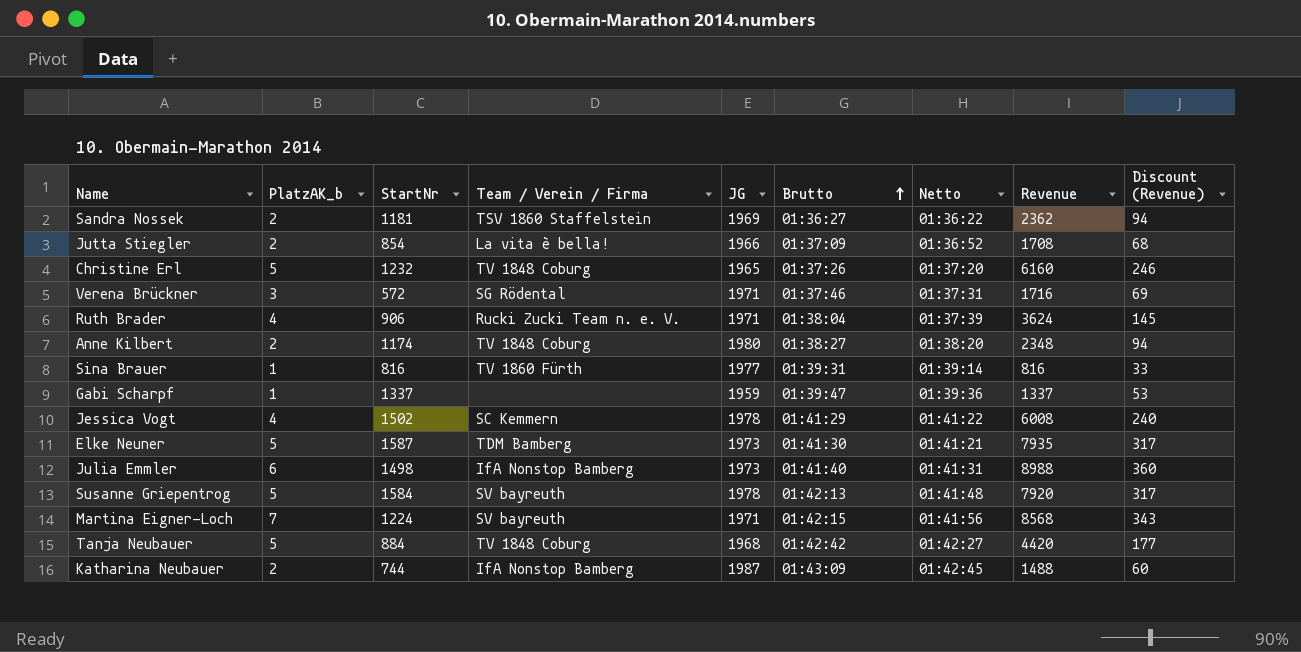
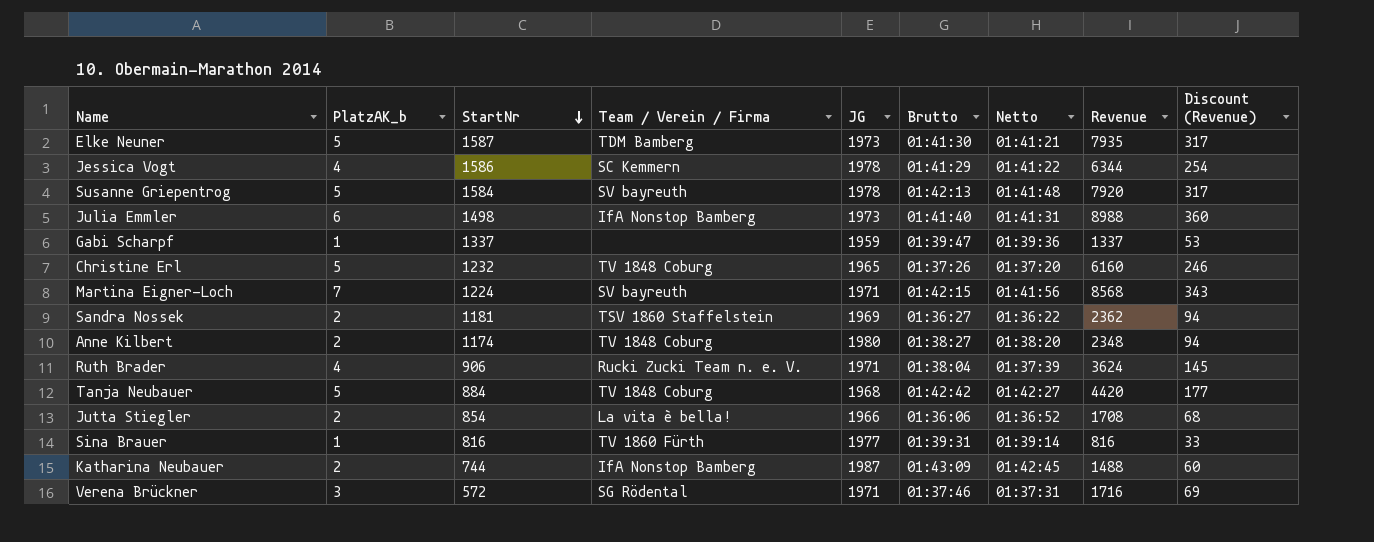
row order: Brutto ascending -> StartNr descending
Jessica Vogt | StartNr: 1502 -> 1586
Jessica Vogt | Revenue: 6008 -> 6344
Jessica Vogt | Discount (Revenue): 240 -> 254
Jutta Stiegler | Brutto: 01:37:09 -> 01:36:06

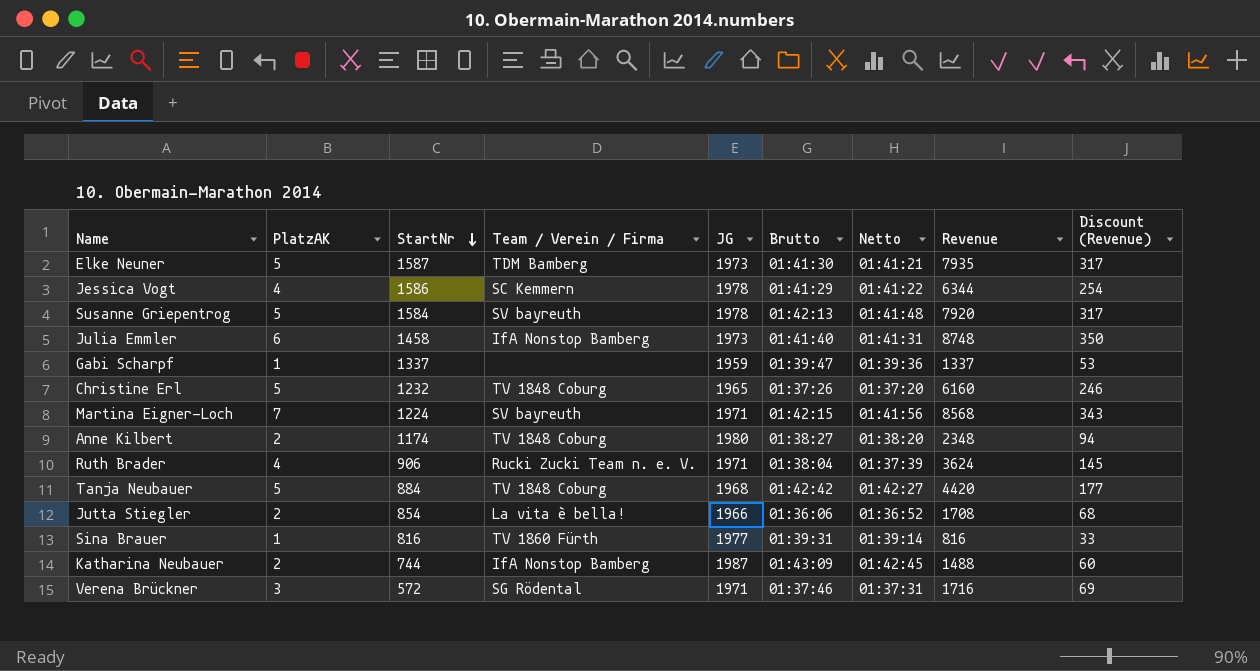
column name: PlatzAK_b -> PlatzAK
row Sandra Nossek: 2 | 1181 | TSV 1860 Staffelstein | 1969 | 01:36:27 | 01:36:22 | 2362 | 94 -> none
Julia Emmler | StartNr: 1498 -> 1458
Julia Emmler | Revenue: 8988 -> 8748
Julia Emmler | Discount (Revenue): 360 -> 350

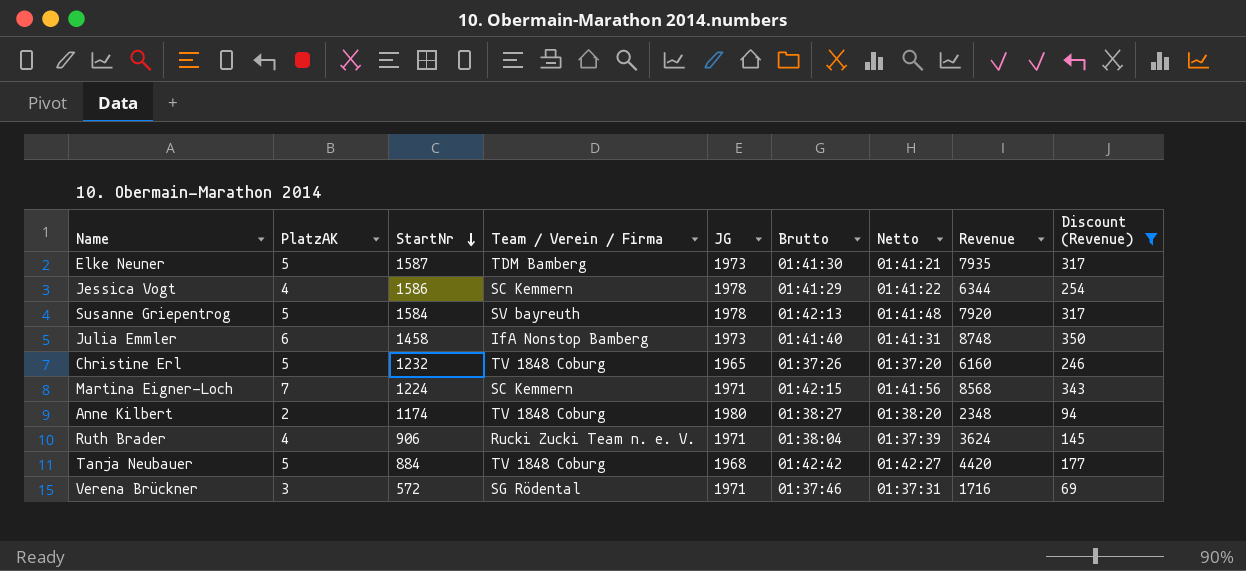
filter: none -> Discount (Revenue) >= 69
Martina Eigner-Loch | Team / Verein / Firma: SV bayreuth -> SC Kemmern

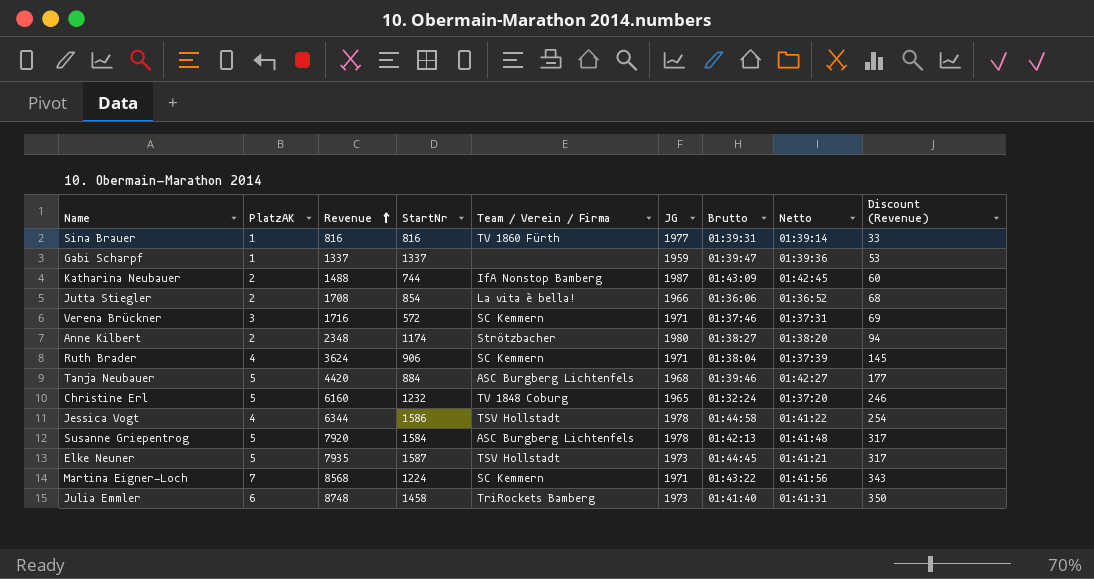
filter: Discount (Revenue) >= 69 -> none
row order: StartNr descending -> Revenue ascending
column Revenue | position: 8 -> 3
Verena Brückner | Team / Verein / Firma: SG Rödental -> SC Kemmern
Anne Kilbert | Team / Verein / Firma: TV 1848 Coburg -> Strötzbacher
Ruth Brader | Team / Verein / Firma: Rucki Zucki Team n. e. V. -> SC Kemmern
Tanja Neubauer | Team / Verein / Firma: TV 1848 Coburg -> ASC Burgberg Lichtenfels
Tanja Neubauer | Brutto: 01:42:42 -> 01:39:46
Christine Erl | Brutto: 01:37:26 -> 01:32:24
Jessica Vogt | Team / Verein / Firma: SC Kemmern -> TSV Hollstadt
Jessica Vogt | Brutto: 01:41:29 -> 01:44:58
Susanne Griepentrog | Team / Verein / Firma: SV bayreuth -> ASC Burgberg Lichtenfels
Elke Neuner | Team / Verein / Firma: TDM Bamberg -> TSV Hollstadt
Elke Neuner | Brutto: 01:41:30 -> 01:44:45
Martina Eigner-Loch | Brutto: 01:42:15 -> 01:43:22
Julia Emmler | Team / Verein / Firma: IfA Nonstop Bamberg -> TriRockets Bamberg

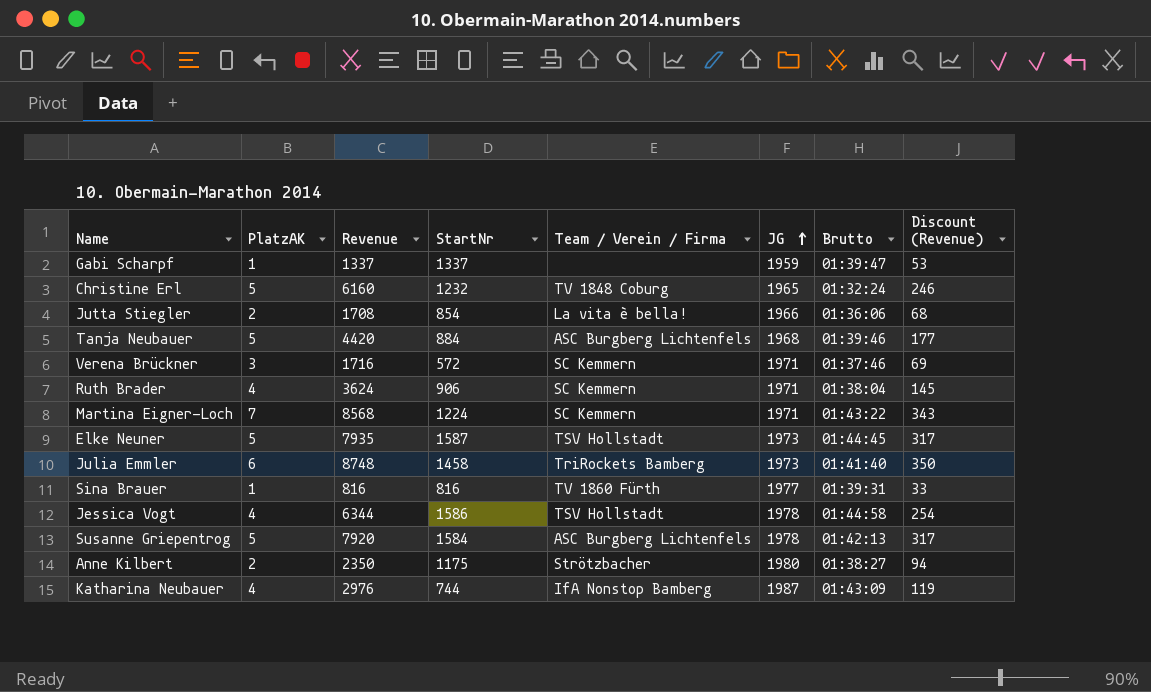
row order: Revenue ascending -> JG ascending
column Netto | position: 8 -> none
Anne Kilbert | Revenue: 2348 -> 2350
Anne Kilbert | StartNr: 1174 -> 1175
Katharina Neubauer | PlatzAK: 2 -> 4
Katharina Neubauer | Revenue: 1488 -> 2976
Katharina Neubauer | Discount (Revenue): 60 -> 119

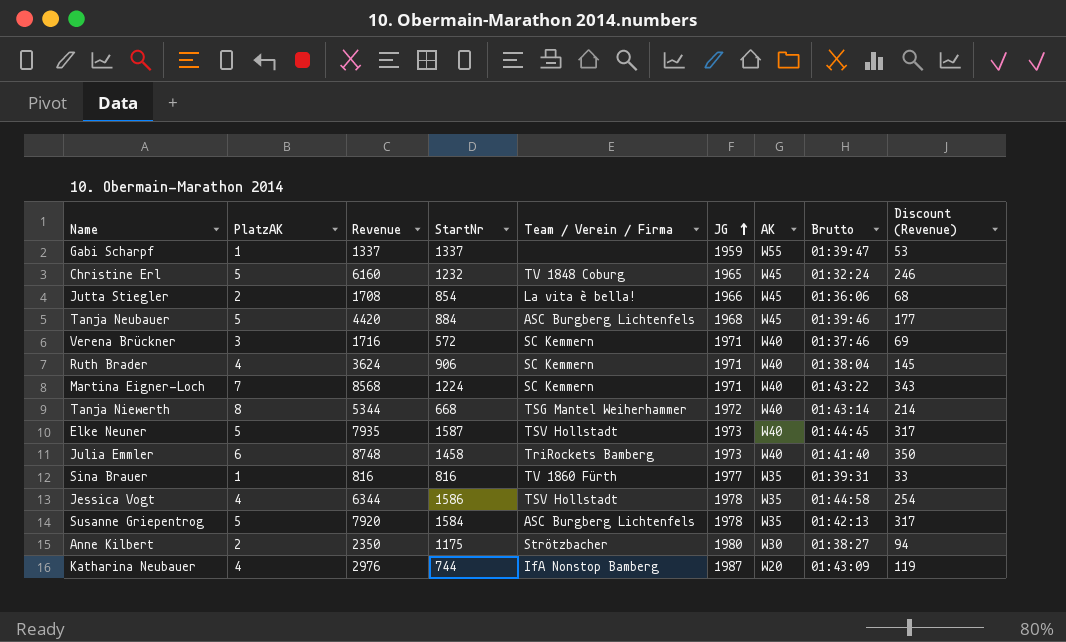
column AK | position: none -> 7
row Tanja Niewerth: none -> 8 | 5344 | 668 | TSG Mantel Weiherhammer | 1972 | W40 | 01:43:14 | 214

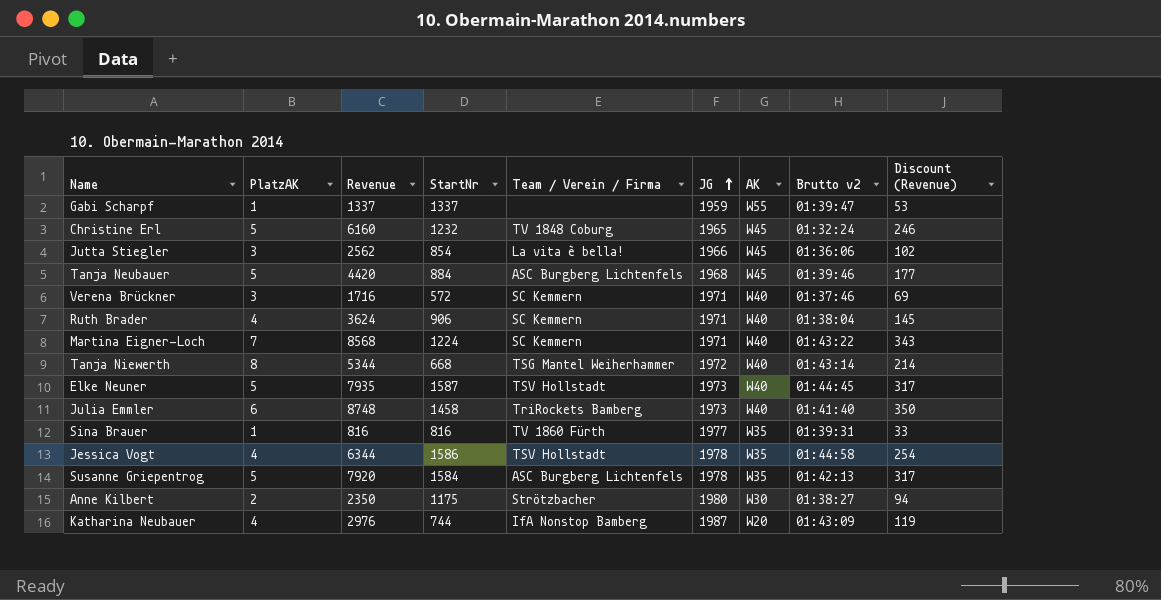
column name: Brutto -> Brutto v2
Jutta Stiegler | PlatzAK: 2 -> 3
Jutta Stiegler | Revenue: 1708 -> 2562
Jutta Stiegler | Discount (Revenue): 68 -> 102

